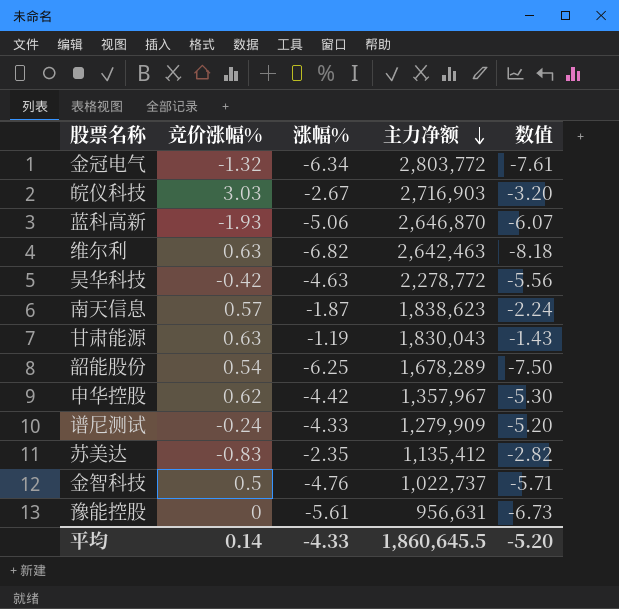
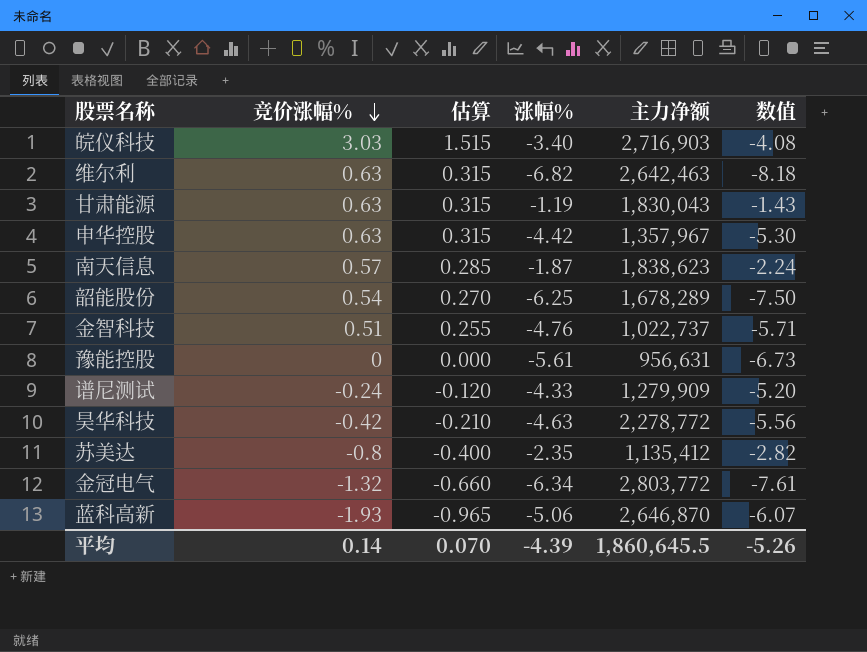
row order: 主力净额 descending -> 竞价涨幅% descending
column 估算 | formula: none -> [竞价涨幅%] * 0.5
皖仪科技 | 涨幅%: -2.67 -> -3.40
皖仪科技 | 数值: -3.20 -> -4.08
申华控股 | 竞价涨幅%: 0.62 -> 0.63
金智科技 | 竞价涨幅%: 0.5 -> 0.51
苏美达 | 竞价涨幅%: -0.83 -> -0.8
平均 | 涨幅%: -4.33 -> -4.39
平均 | 数值: -5.20 -> -5.26

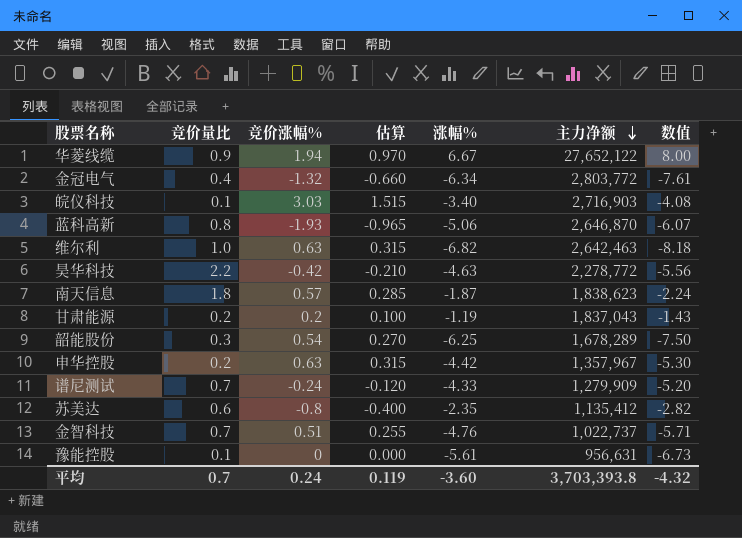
row order: 竞价涨幅% descending -> 主力净额 descending
column 竞价量比 | position: none -> 2
row 华菱线缆: none -> 0.9 | 1.94 | 0.970 | 6.67 | 27,652,122 | 8.00
甘肃能源 | 竞价涨幅%: 0.63 -> 0.2
甘肃能源 | 估算: 0.315 -> 0.100
甘肃能源 | 主力净额: 1,830,043 -> 1,837,043
平均 | 竞价涨幅%: 0.14 -> 0.24
平均 | 估算: 0.070 -> 0.119
平均 | 涨幅%: -4.39 -> -3.60
平均 | 主力净额: 1,860,645.5 -> 3,703,393.8
平均 | 数值: -5.26 -> -4.32

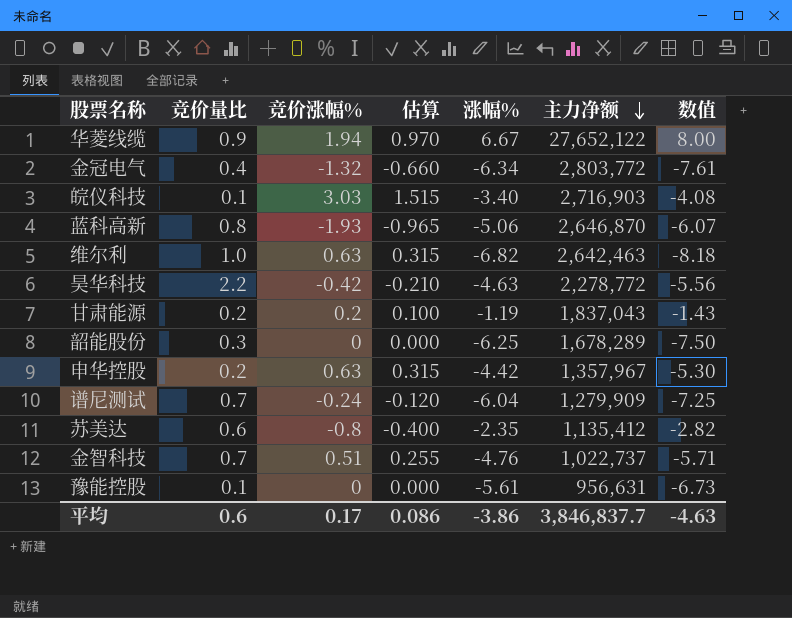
row 南天信息: 1.8 | 0.57 | 0.285 | -1.87 | 1,838,623 | -2.24 -> none
韶能股份 | 竞价涨幅%: 0.54 -> 0
韶能股份 | 估算: 0.270 -> 0.000
谱尼测试 | 涨幅%: -4.33 -> -6.04
谱尼测试 | 数值: -5.20 -> -7.25
平均 | 竞价量比: 0.7 -> 0.6
平均 | 竞价涨幅%: 0.24 -> 0.17
平均 | 估算: 0.119 -> 0.086
平均 | 涨幅%: -3.60 -> -3.86
平均 | 主力净额: 3,703,393.8 -> 3,846,837.7
平均 | 数值: -4.32 -> -4.63

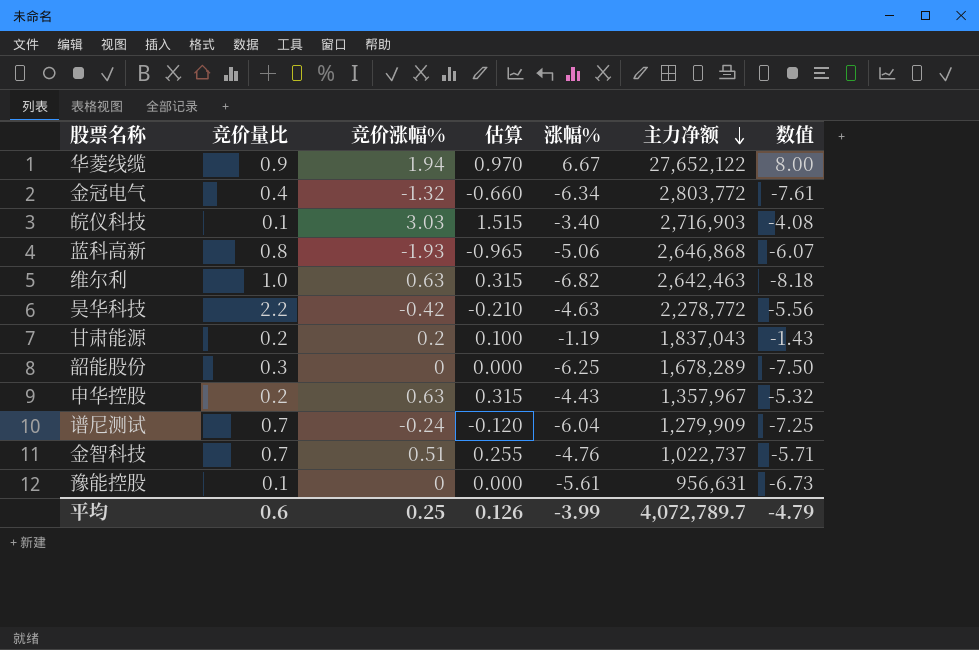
row 苏美达: 0.6 | -0.8 | -0.400 | -2.35 | 1,135,412 | -2.82 -> none
蓝科高新 | 主力净额: 2,646,870 -> 2,646,868
申华控股 | 涨幅%: -4.42 -> -4.43
申华控股 | 数值: -5.30 -> -5.32
平均 | 竞价涨幅%: 0.17 -> 0.25
平均 | 估算: 0.086 -> 0.126
平均 | 涨幅%: -3.86 -> -3.99
平均 | 主力净额: 3,846,837.7 -> 4,072,789.7
平均 | 数值: -4.63 -> -4.79

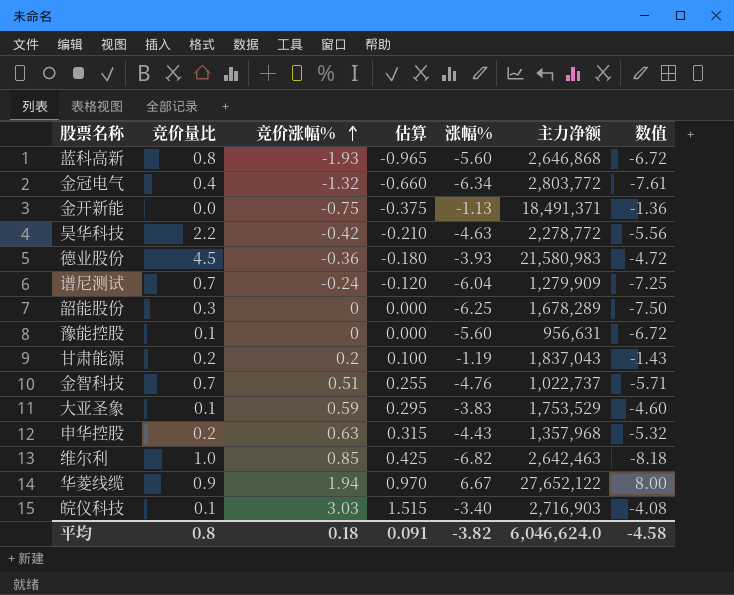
row order: 主力净额 descending -> 竞价涨幅% ascending
蓝科高新 | 涨幅%: -5.06 -> -5.60
蓝科高新 | 数值: -6.07 -> -6.72
row 金开新能: none -> 0.0 | -0.75 | -0.375 | -1.13 | 18,491,371 | -1.36
row 德业股份: none -> 4.5 | -0.36 | -0.180 | -3.93 | 21,580,983 | -4.72
豫能控股 | 涨幅%: -5.61 -> -5.60
豫能控股 | 数值: -6.73 -> -6.72
row 大亚圣象: none -> 0.1 | 0.59 | 0.295 | -3.83 | 1,753,529 | -4.60
申华控股 | 主力净额: 1,357,967 -> 1,357,968
维尔利 | 竞价涨幅%: 0.63 -> 0.85
维尔利 | 估算: 0.315 -> 0.425
平均 | 竞价量比: 0.6 -> 0.8
平均 | 竞价涨幅%: 0.25 -> 0.18
平均 | 估算: 0.126 -> 0.091
平均 | 涨幅%: -3.99 -> -3.82
平均 | 主力净额: 4,072,789.7 -> 6,046,624.0
平均 | 数值: -4.79 -> -4.58

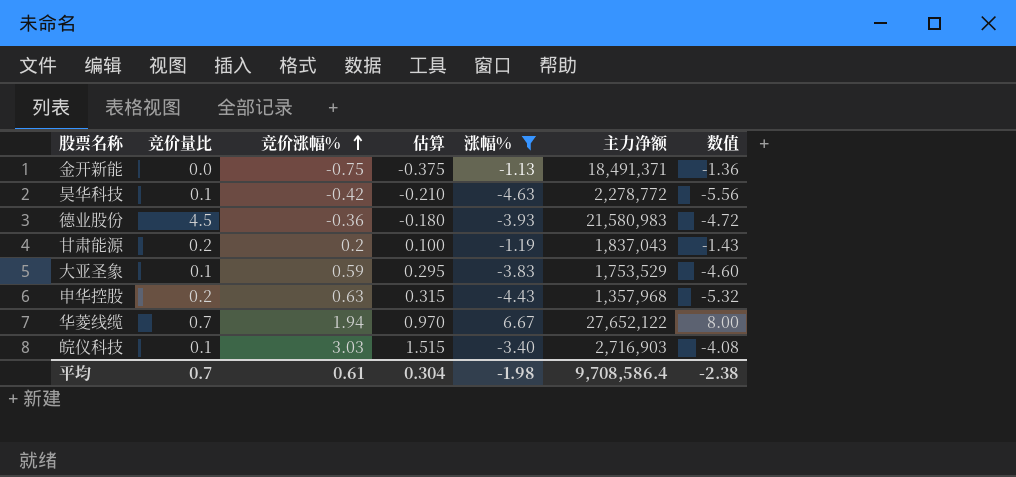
filter: none -> 涨幅% >= -4.63
昊华科技 | 竞价量比: 2.2 -> 0.1
华菱线缆 | 竞价量比: 0.9 -> 0.7
平均 | 竞价量比: 0.8 -> 0.7
平均 | 竞价涨幅%: 0.18 -> 0.61
平均 | 估算: 0.091 -> 0.304
平均 | 涨幅%: -3.82 -> -1.98
平均 | 主力净额: 6,046,624.0 -> 9,708,586.4
平均 | 数值: -4.58 -> -2.38

